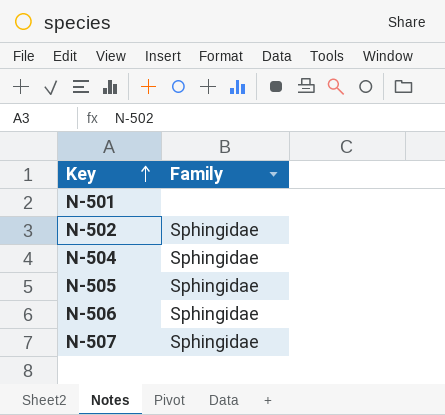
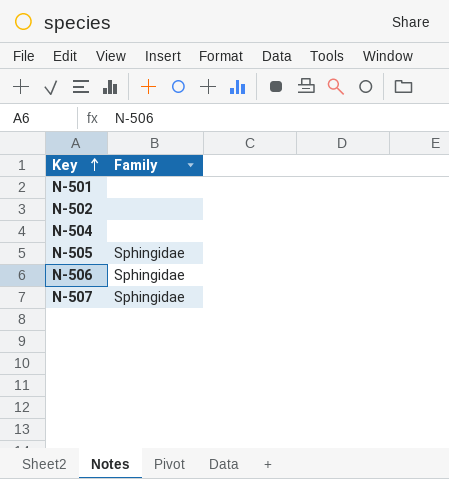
N-502 | Family: Sphingidae -> none
N-504 | Family: Sphingidae -> none

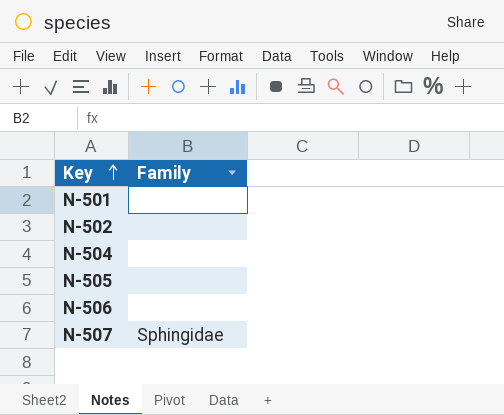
N-505 | Family: Sphingidae -> none
N-506 | Family: Sphingidae -> none

